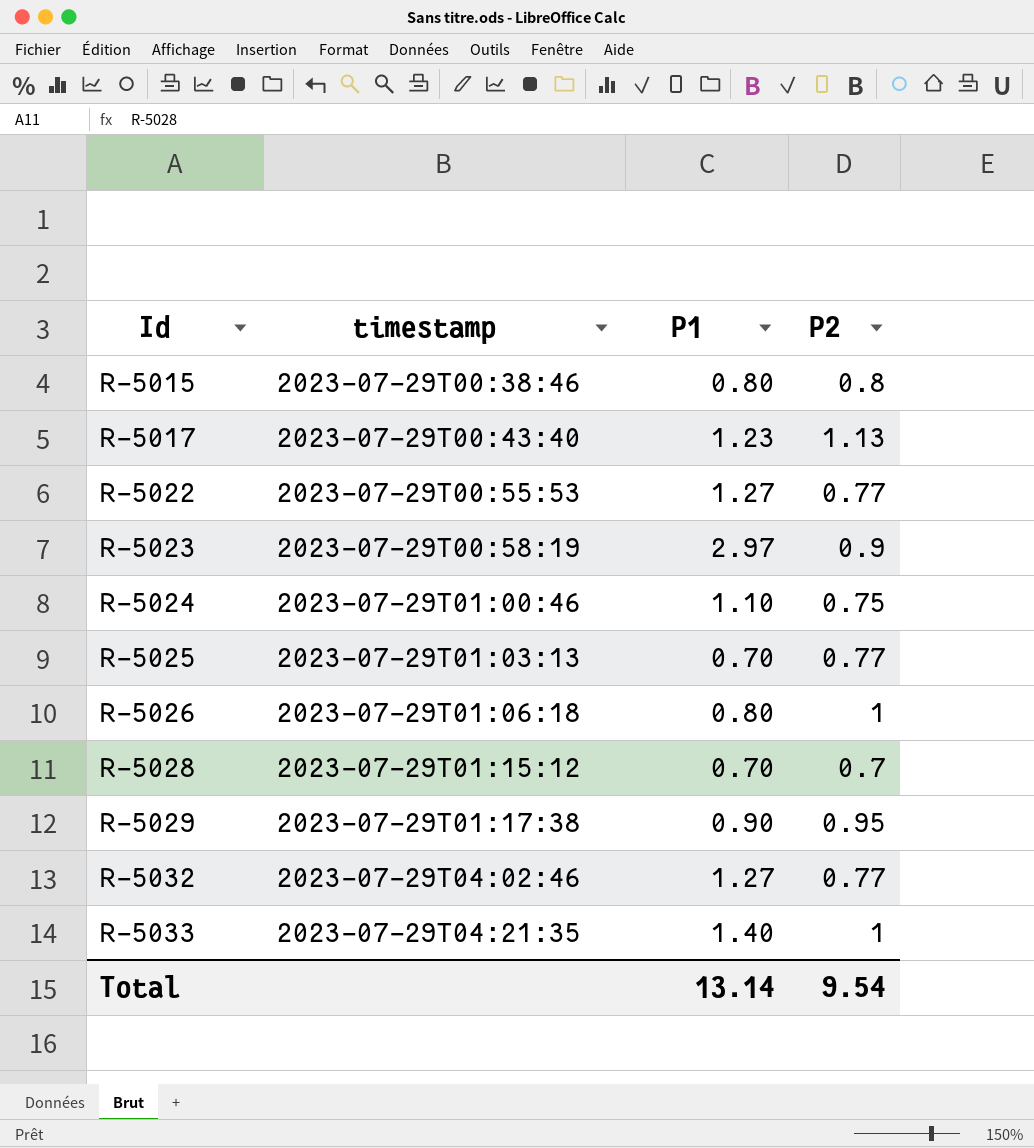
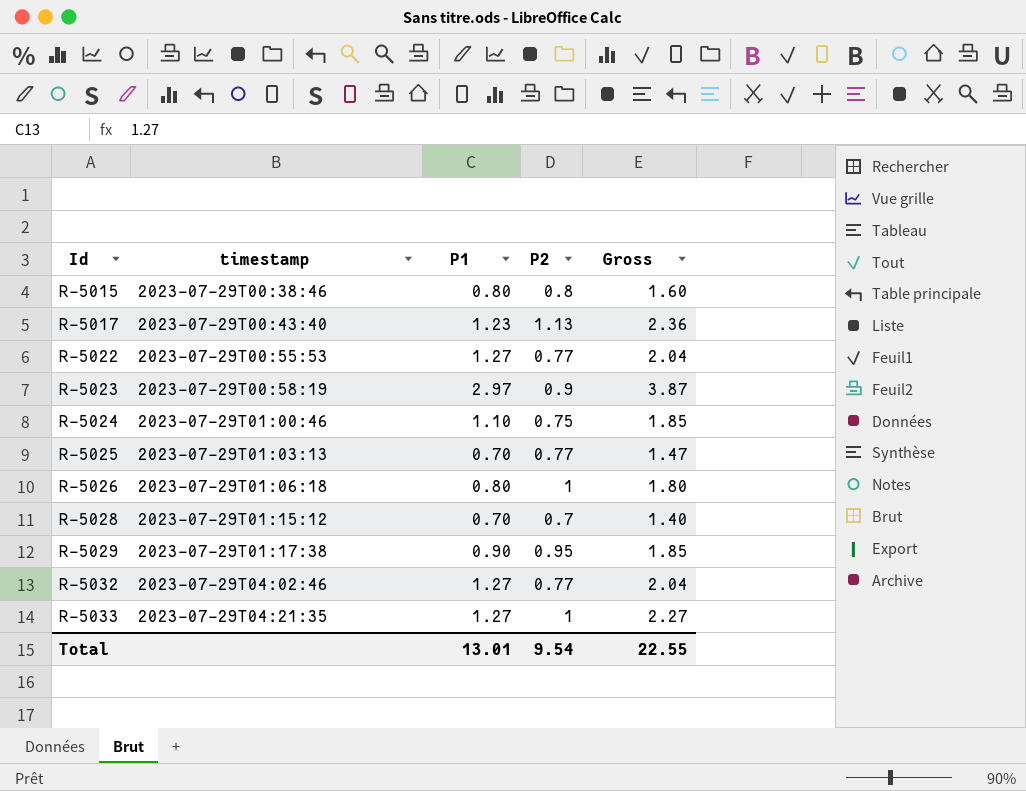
column Gross | formula: none -> [P1] + [P2]
R-5033 | P1: 1.40 -> 1.27
Total | P1: 13.14 -> 13.01

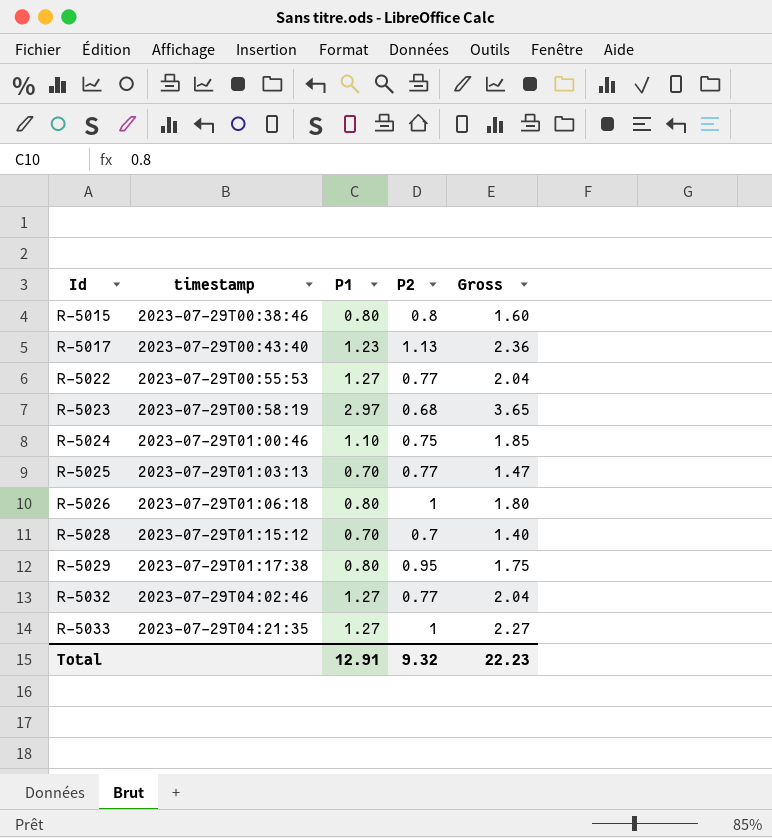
R-5023 | P2: 0.9 -> 0.68
R-5023 | Gross: 3.87 -> 3.65
R-5029 | P1: 0.90 -> 0.80
R-5029 | Gross: 1.85 -> 1.75
Total | P1: 13.01 -> 12.91
Total | P2: 9.54 -> 9.32
Total | Gross: 22.55 -> 22.23

